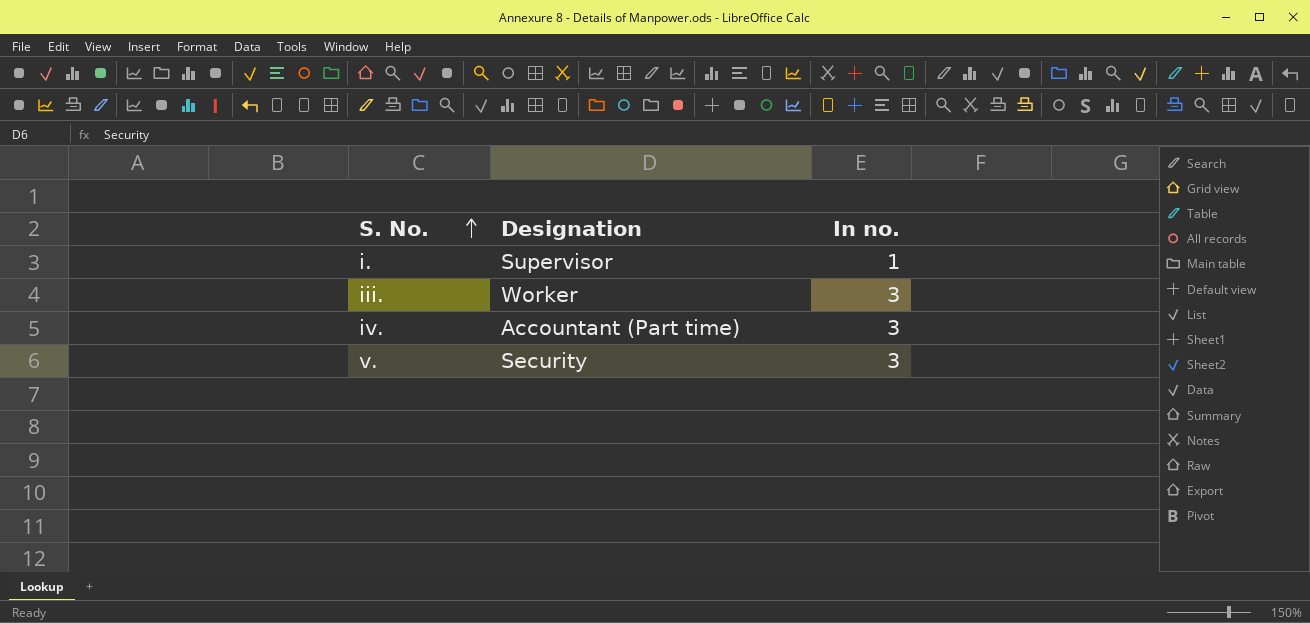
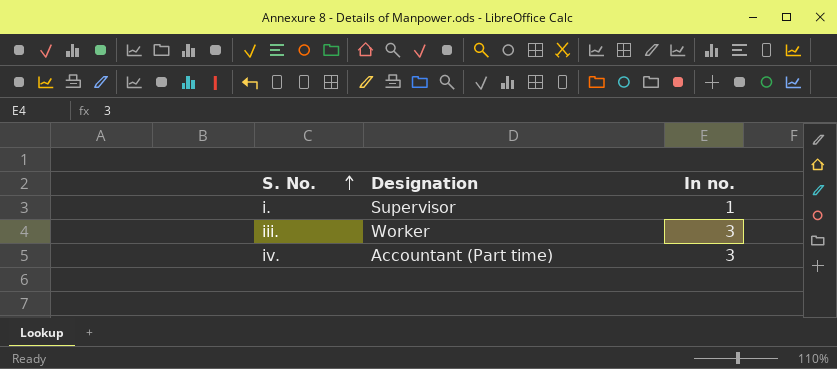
row v.: Security | 3 -> none

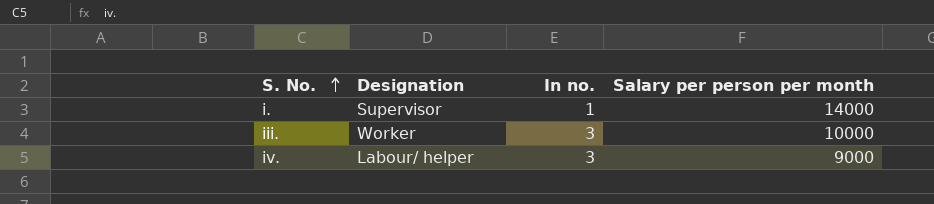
column Salary per person per month | position: none -> 4
iv. | Designation: Accountant (Part time) -> Labour/ helper

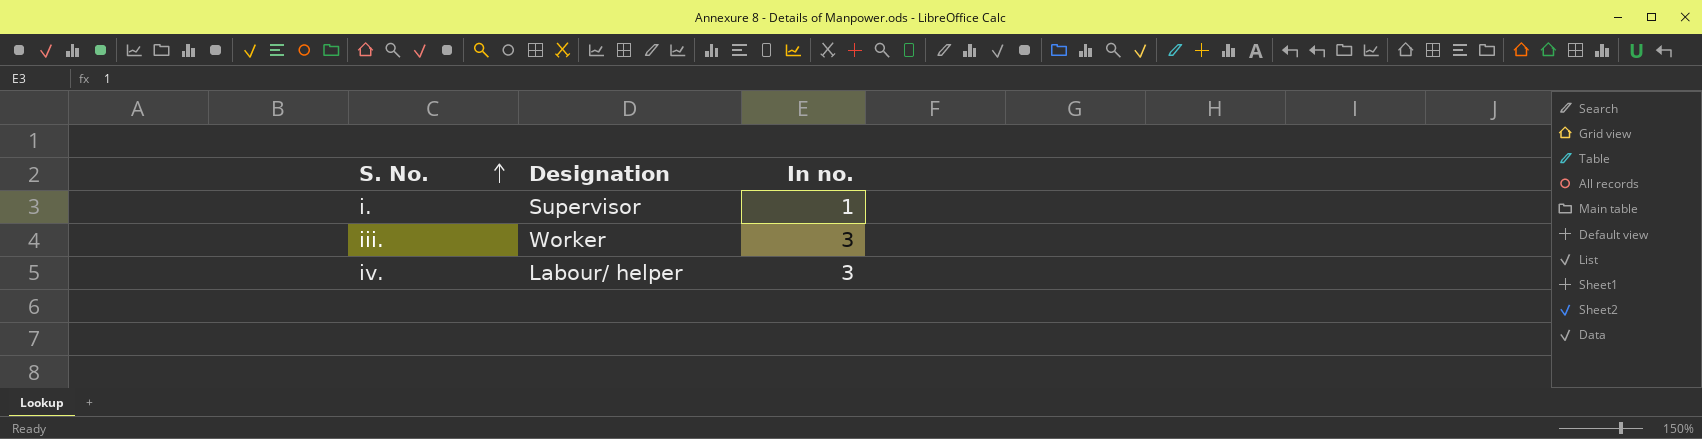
column Salary per person per month | position: 4 -> none

